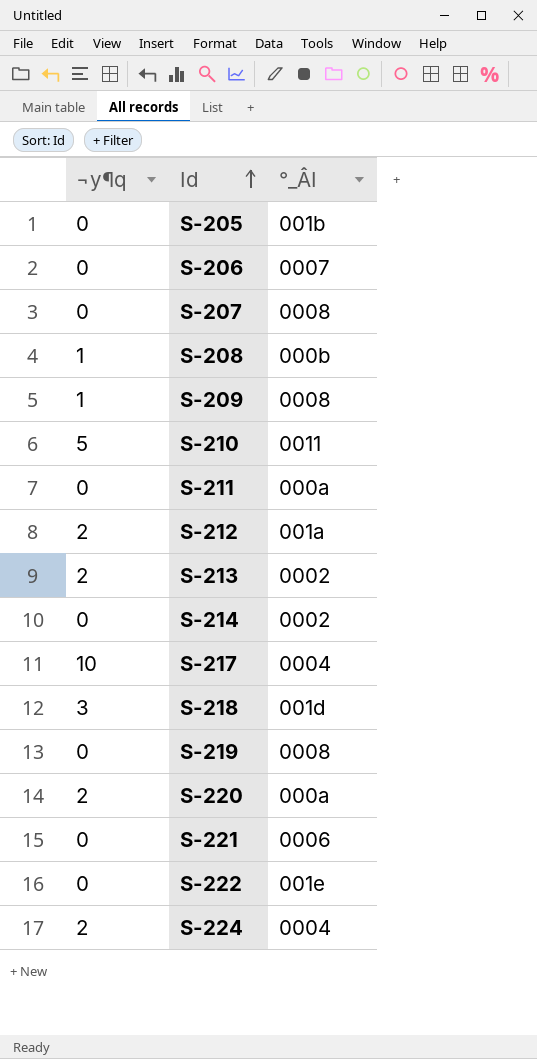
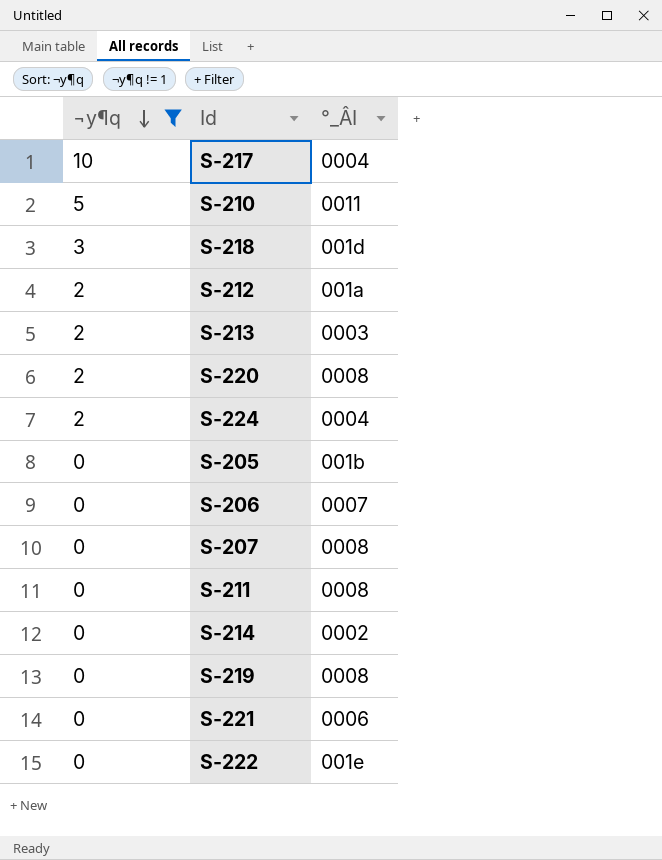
filter: none -> ¬y¶q != 1
row order: Id ascending -> ¬y¶q descending
S-213 | °_ÂI: 0002 -> 0003
S-220 | °_ÂI: 000a -> 0008
S-211 | °_ÂI: 000a -> 0008

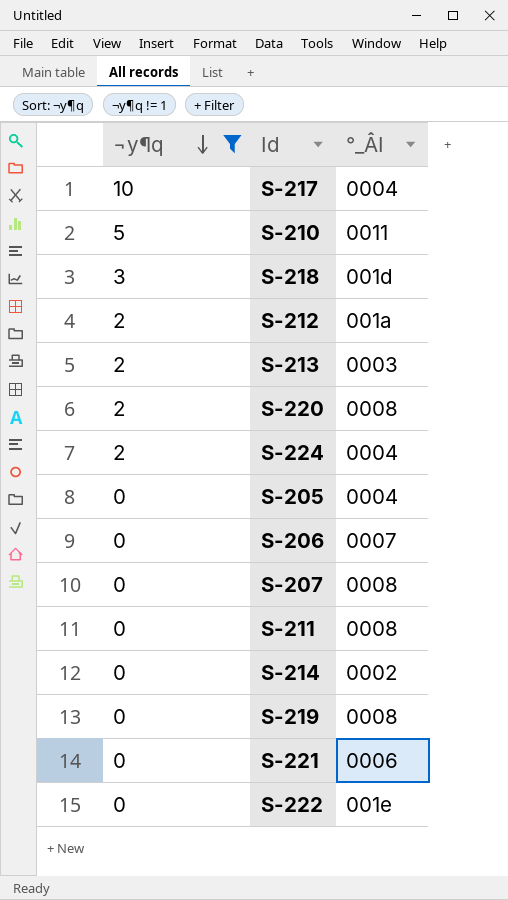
S-205 | °_ÂI: 001b -> 0004

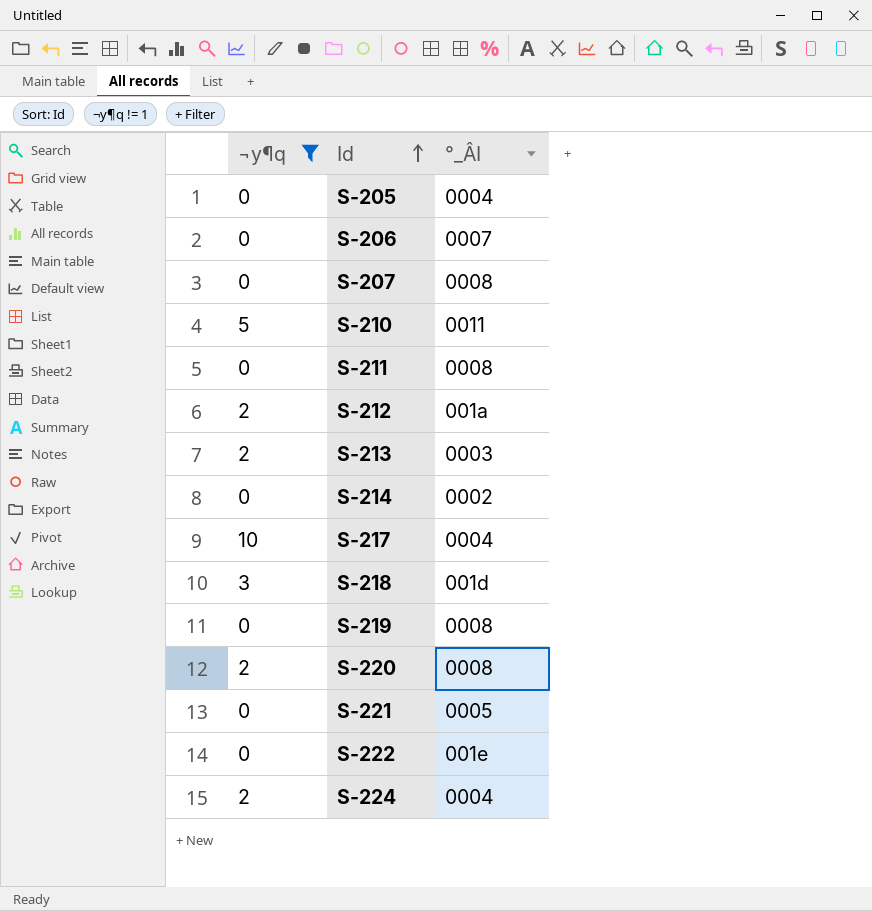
row order: ¬y¶q descending -> Id ascending
S-221 | °_ÂI: 0006 -> 0005

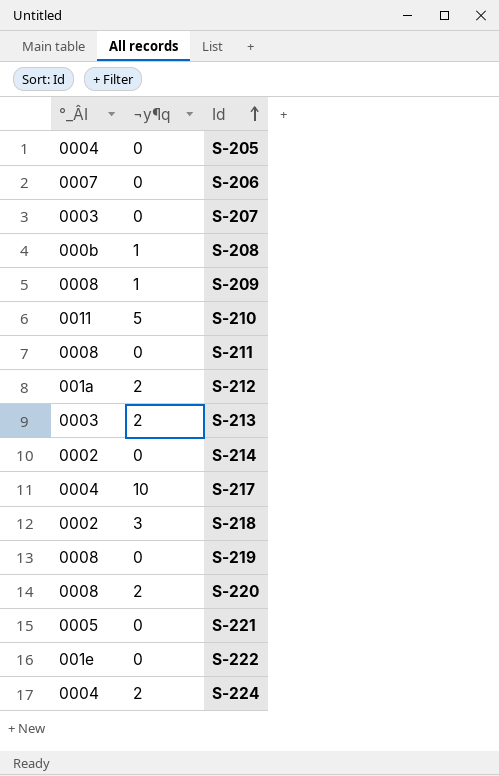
filter: ¬y¶q != 1 -> none
column °_ÂI | position: 3 -> 1
S-207 | °_ÂI: 0008 -> 0003
S-218 | °_ÂI: 001d -> 0002

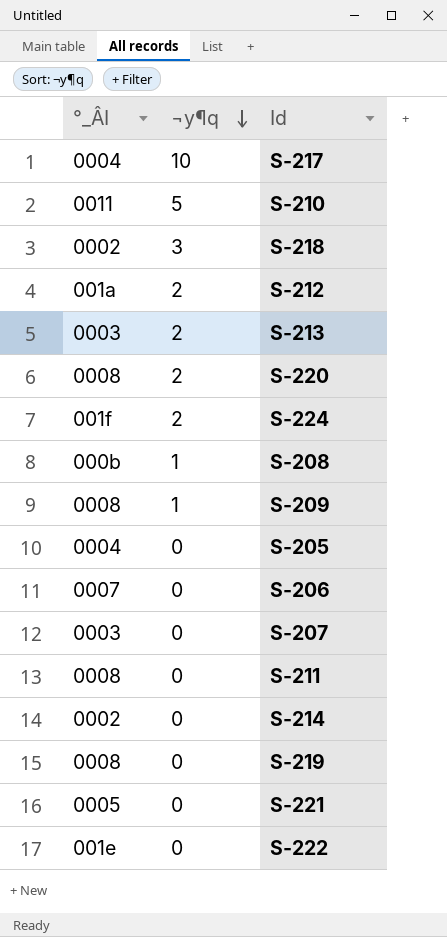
row order: Id ascending -> ¬y¶q descending
S-224 | °_ÂI: 0004 -> 001f

